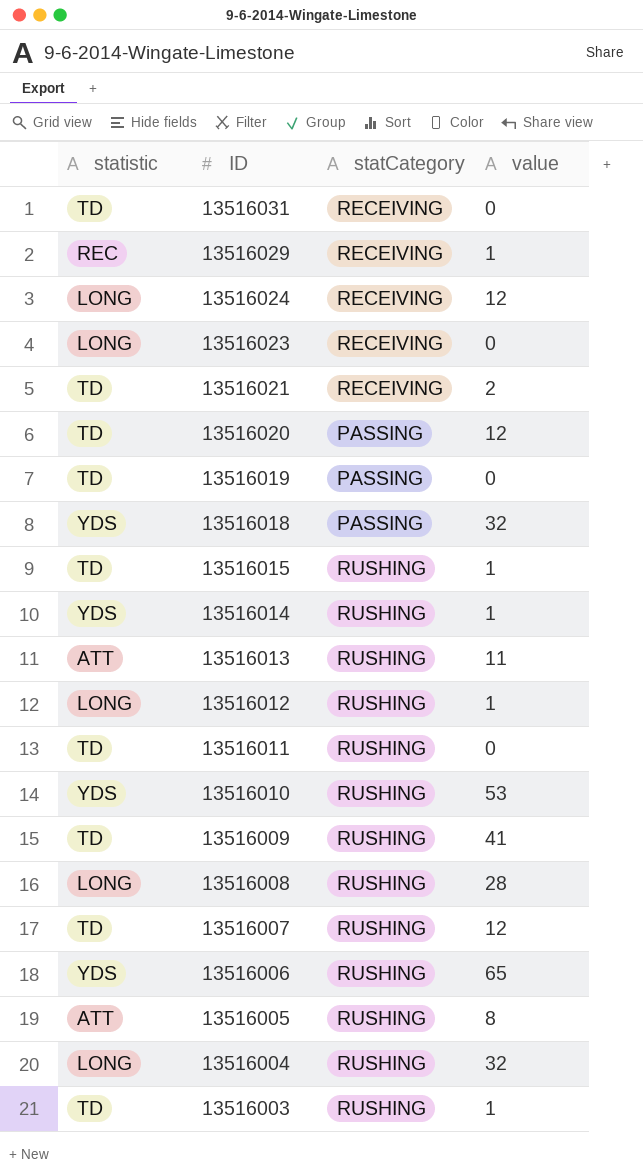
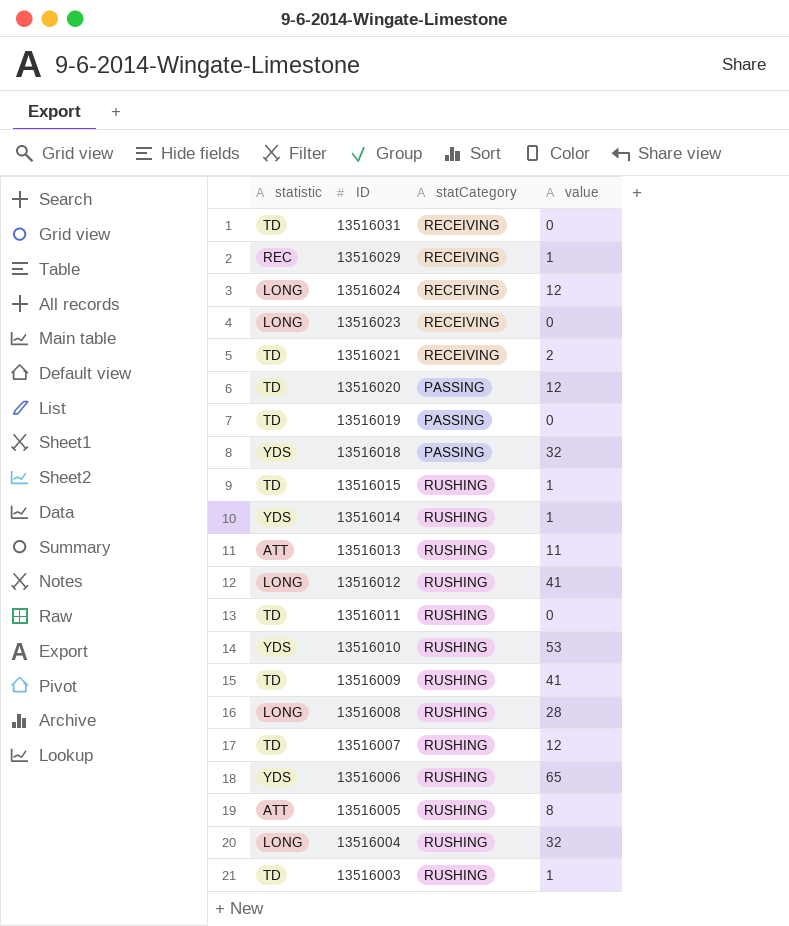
13516012 | value: 1 -> 41

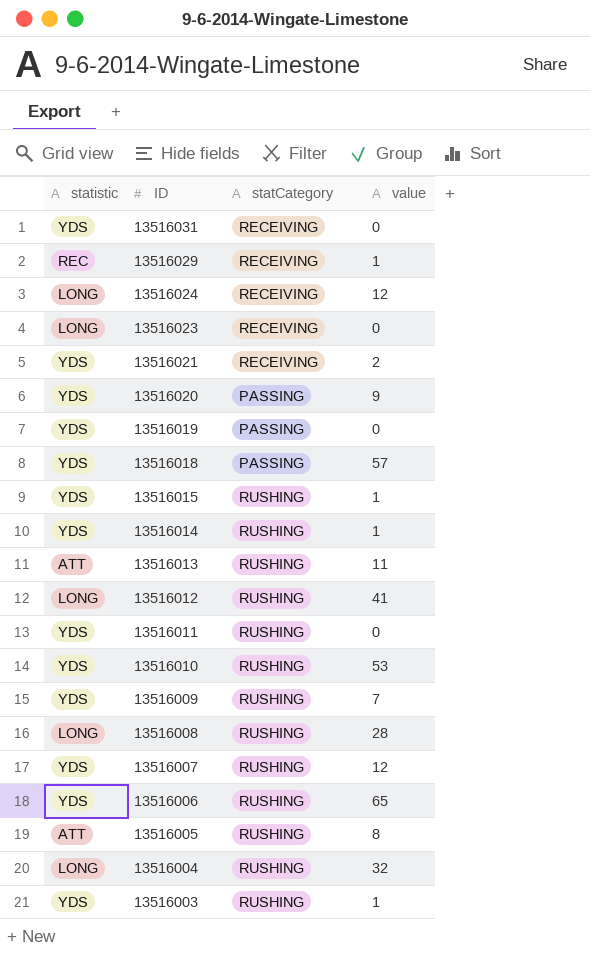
13516031 | statistic: TD -> YDS
13516021 | statistic: TD -> YDS
13516020 | statistic: TD -> YDS
13516020 | value: 12 -> 9
13516019 | statistic: TD -> YDS
13516018 | value: 32 -> 57
13516015 | statistic: TD -> YDS
13516011 | statistic: TD -> YDS
13516009 | statistic: TD -> YDS
13516009 | value: 41 -> 7
13516007 | statistic: TD -> YDS
13516003 | statistic: TD -> YDS

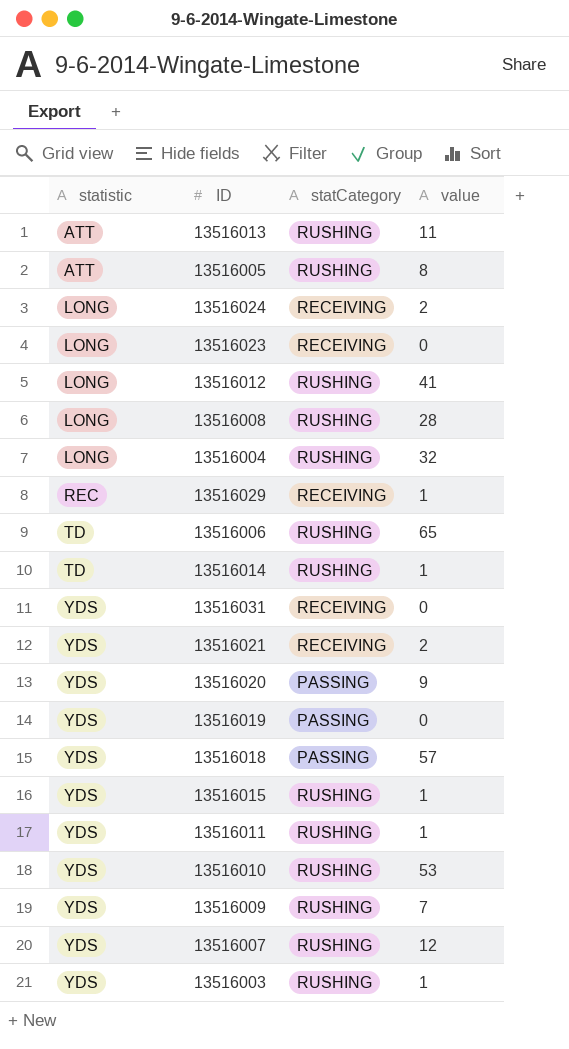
row order: ID descending -> statistic ascending
13516024 | value: 12 -> 2
13516006 | statistic: YDS -> TD
13516014 | statistic: YDS -> TD
13516011 | value: 0 -> 1

